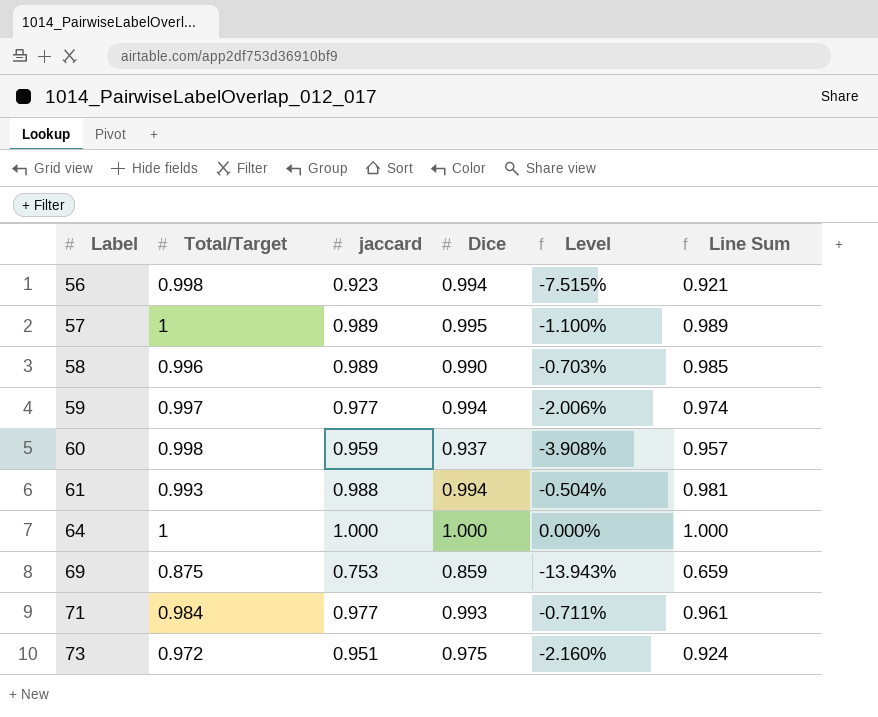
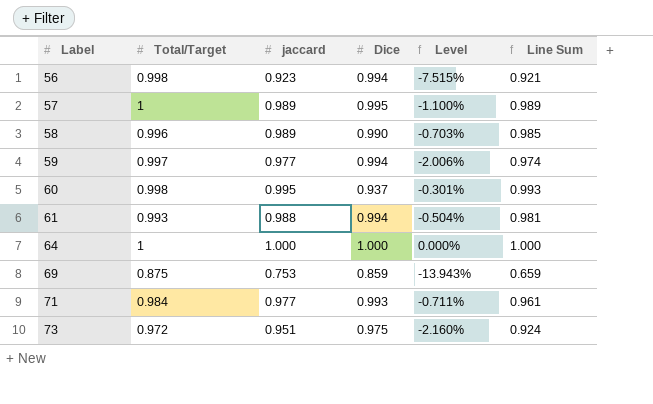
60 | jaccard: 0.959 -> 0.995
60 | Level: -3.908% -> -0.301%
60 | Line Sum: 0.957 -> 0.993

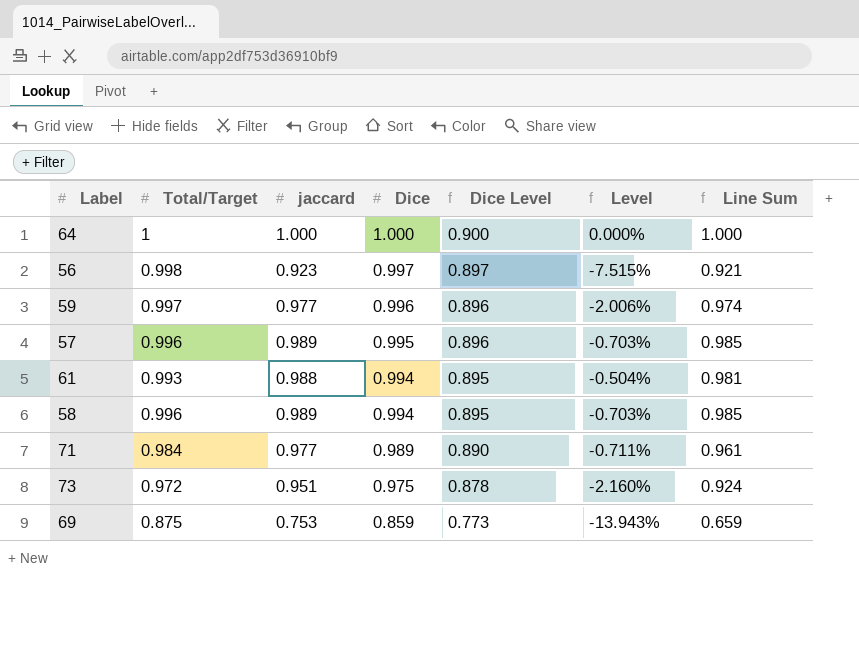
row order: Label ascending -> Dice descending
column Dice Level | formula: none -> [Dice] * 0.9
row 60: 0.998 | 0.995 | 0.937 | -0.301% | 0.993 -> none
56 | Dice: 0.994 -> 0.997
59 | Dice: 0.994 -> 0.996
57 | Total/Target: 1 -> 0.996
57 | Level: -1.100% -> -0.703%
57 | Line Sum: 0.989 -> 0.985
58 | Dice: 0.990 -> 0.994
71 | Dice: 0.993 -> 0.989

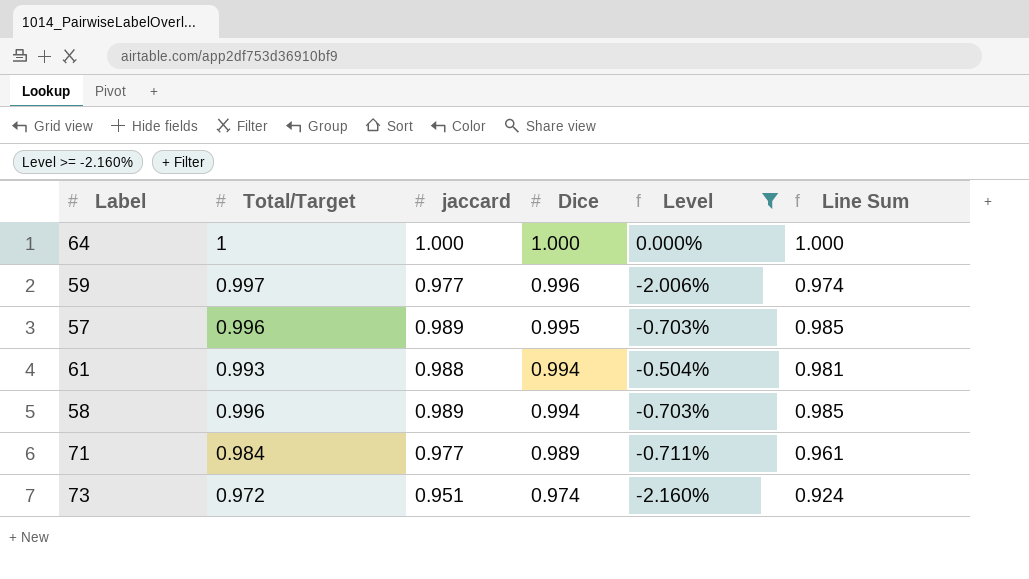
filter: none -> Level >= -2.160%
column Dice Level | formula: [Dice] * 0.9 -> none
73 | Dice: 0.975 -> 0.974

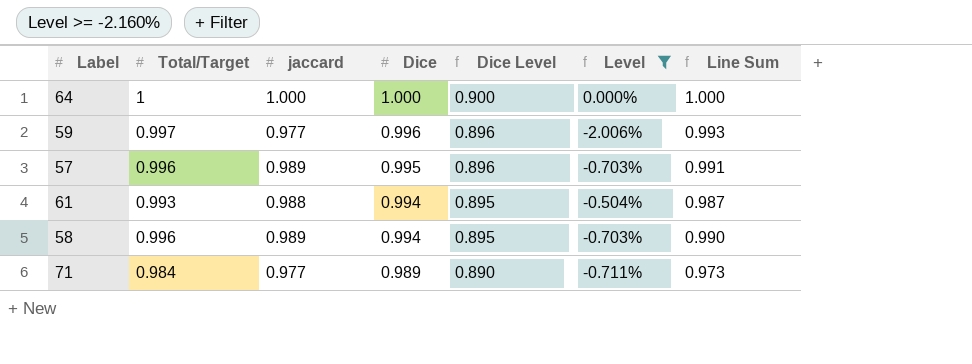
column Dice Level | formula: none -> [Dice] * 0.9
column Line Sum | formula: [Total/Target] * [jaccard] -> [Total/Target] * [Dice]
row 73: 0.972 | 0.951 | 0.974 | -2.160% | 0.924 -> none

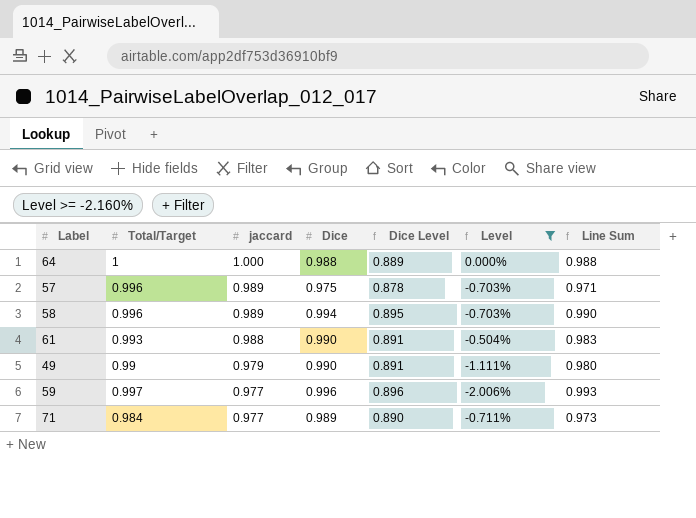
row order: Dice descending -> jaccard descending
64 | Dice: 1.000 -> 0.988
64 | Dice Level: 0.900 -> 0.889
64 | Line Sum: 1.000 -> 0.988
57 | Dice: 0.995 -> 0.975
57 | Dice Level: 0.896 -> 0.878
57 | Line Sum: 0.991 -> 0.971
61 | Dice: 0.994 -> 0.990
61 | Dice Level: 0.895 -> 0.891
61 | Line Sum: 0.987 -> 0.983
row 49: none -> 0.99 | 0.979 | 0.990 | 0.891 | -1.111% | 0.980

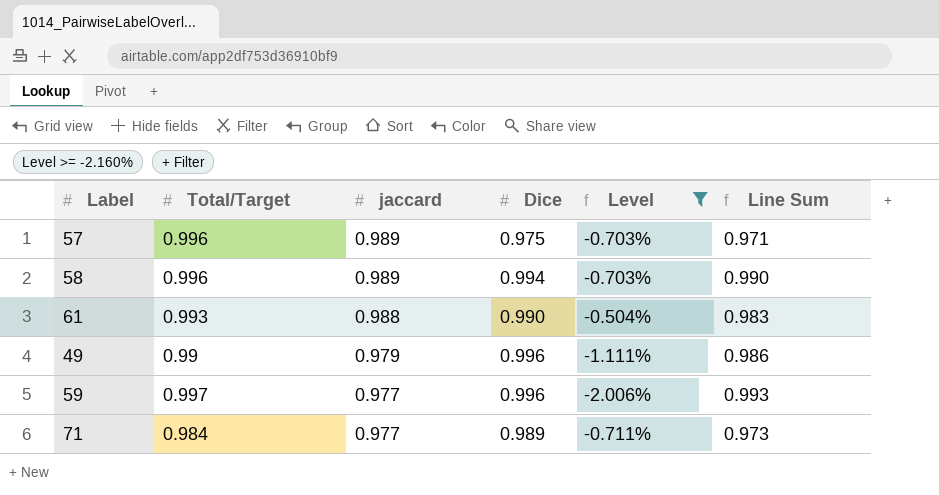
column Dice Level | formula: [Dice] * 0.9 -> none
row 64: 1 | 1.000 | 0.988 | 0.889 | 0.000% | 0.988 -> none
49 | Dice: 0.990 -> 0.996
49 | Line Sum: 0.980 -> 0.986

